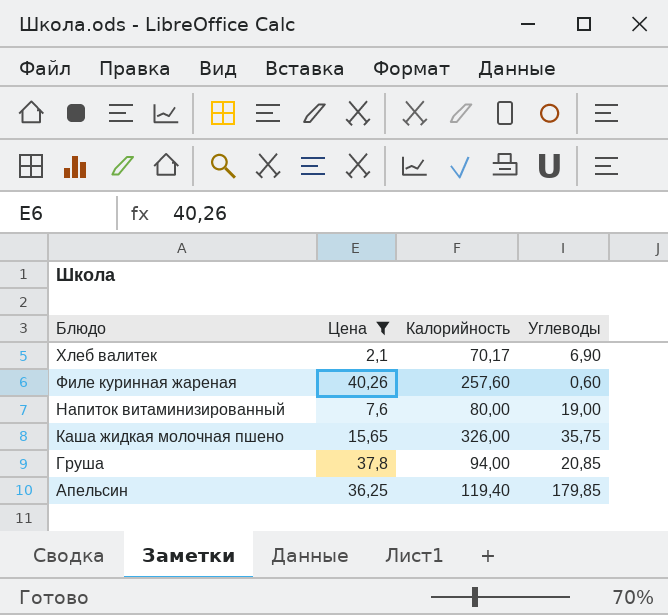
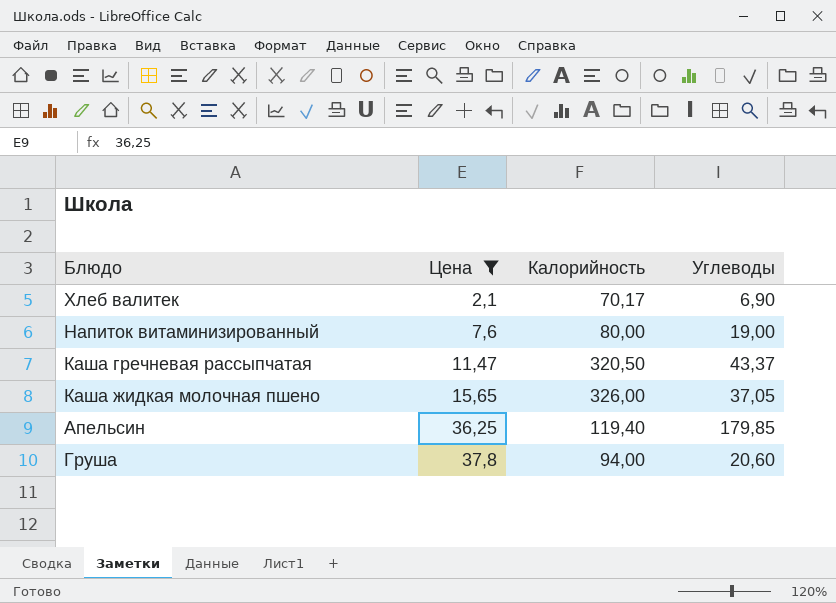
row order: Блюдо descending -> Цена ascending
row Филе куринная жареная: 40,26 | 257,60 | 0,60 -> none
row Каша гречневая рассыпчатая: none -> 11,47 | 320,50 | 43,37
Каша жидкая молочная пшено | Углеводы: 35,75 -> 37,05
Груша | Углеводы: 20,85 -> 20,60

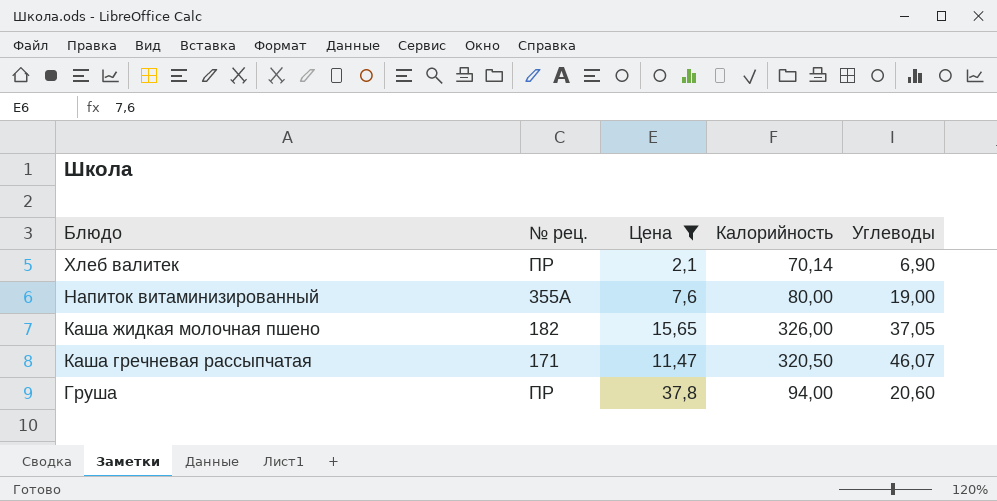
row order: Цена ascending -> Блюдо descending
column № рец. | position: none -> 2
row Апельсин: 36,25 | 119,40 | 179,85 -> none
Хлеб валитек | Калорийность: 70,17 -> 70,14
Каша гречневая рассыпчатая | Углеводы: 43,37 -> 46,07

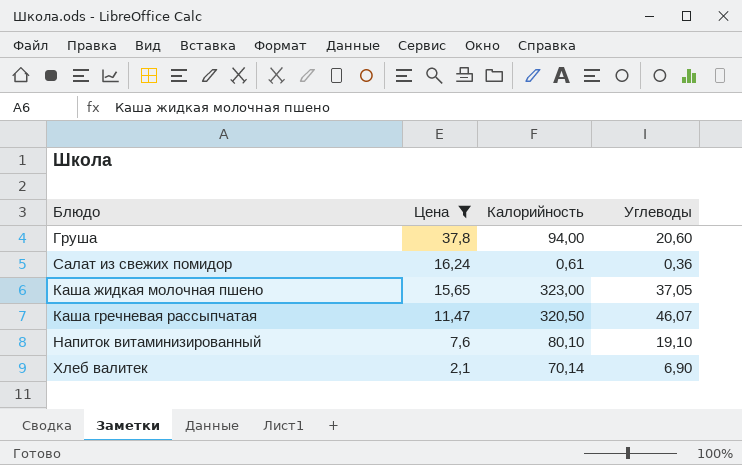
row order: Блюдо descending -> Цена descending
column № рец. | position: 2 -> none
row Салат из свежих помидор: none -> 16,24 | 0,61 | 0,36
Каша жидкая молочная пшено | Калорийность: 326,00 -> 323,00
Напиток витаминизированный | Калорийность: 80,00 -> 80,10
Напиток витаминизированный | Углеводы: 19,00 -> 19,10

